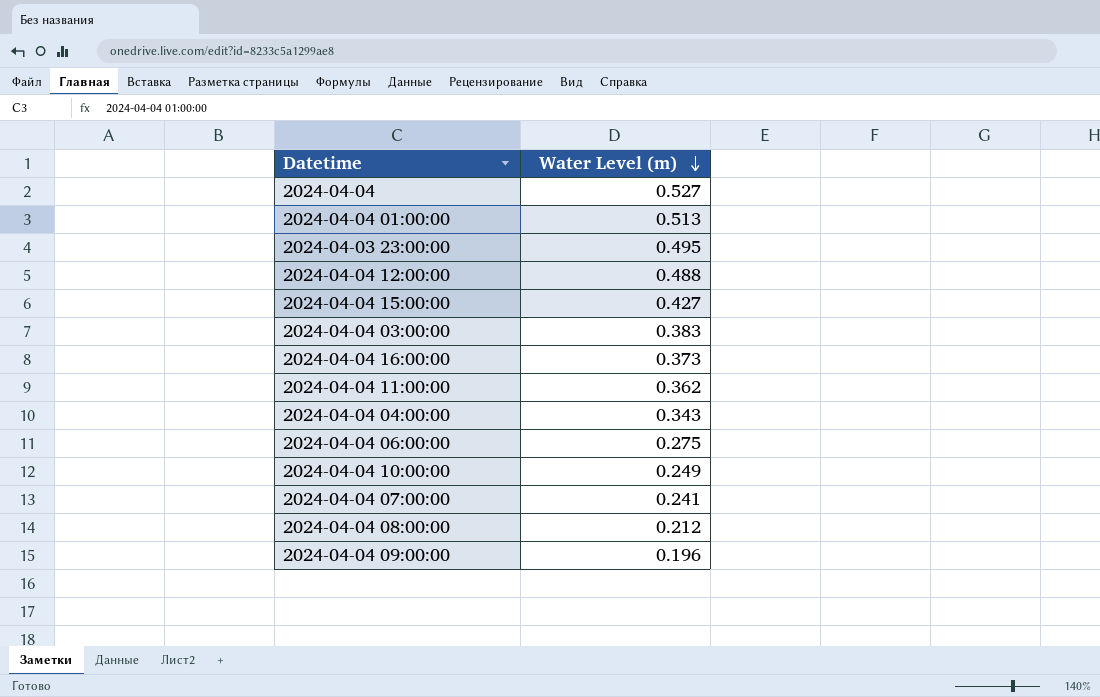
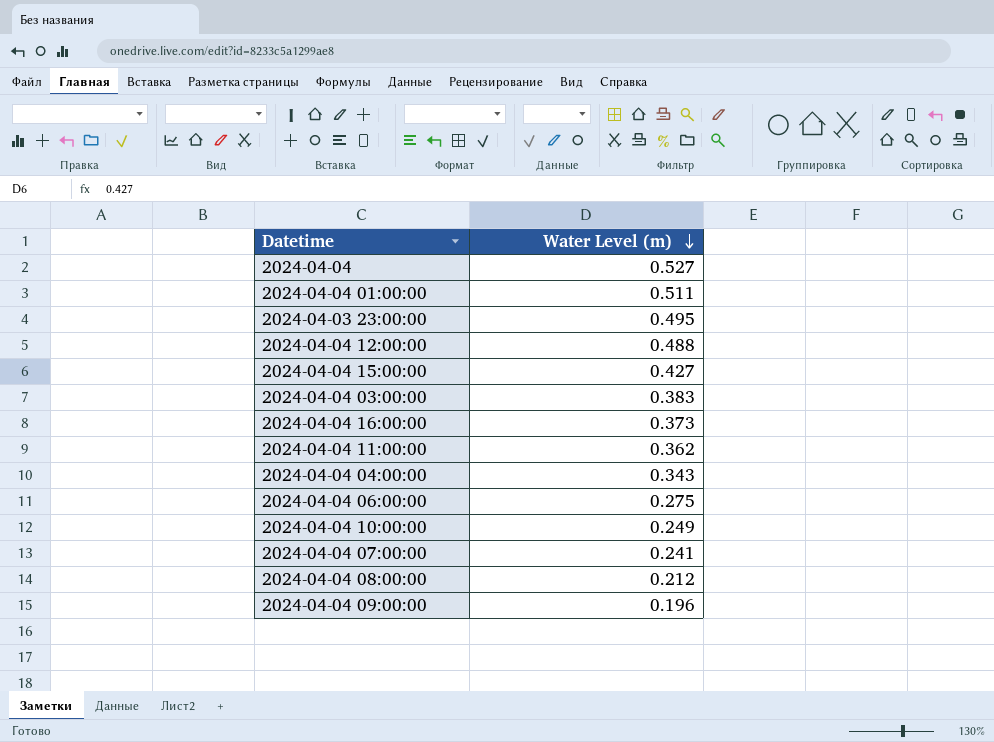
2024-04-04 01:00:00 | Water Level (m): 0.513 -> 0.511

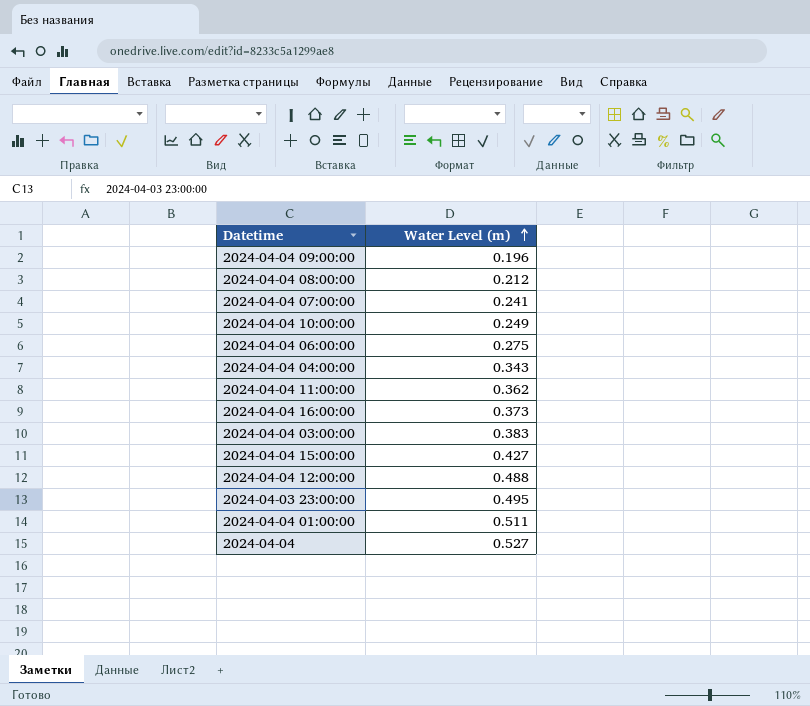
row order: Water Level (m) descending -> Water Level (m) ascending

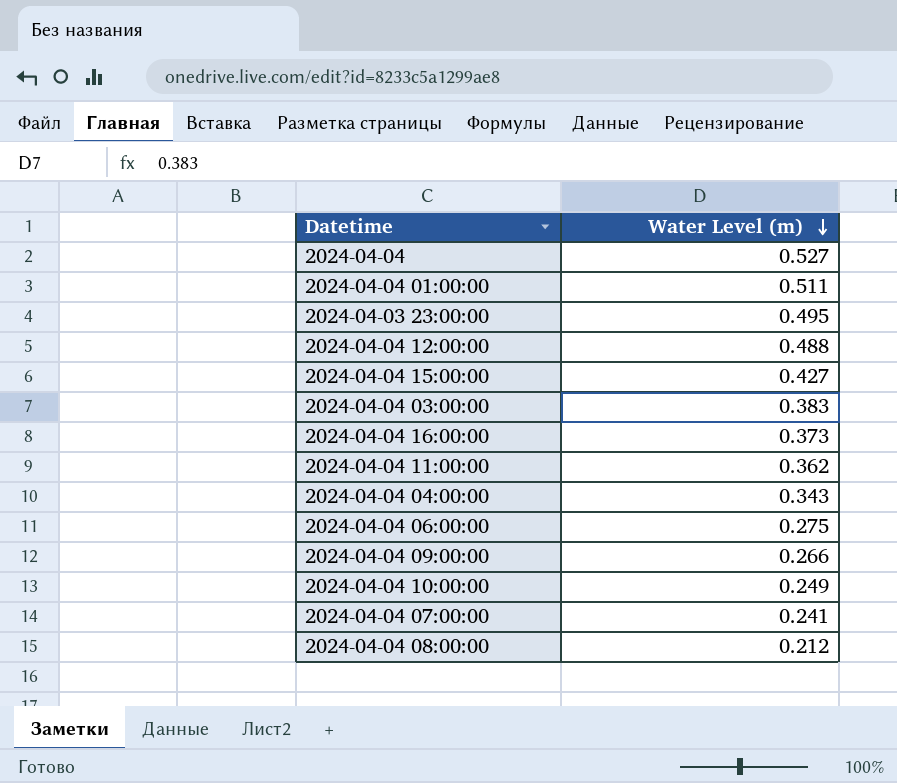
row order: Water Level (m) ascending -> Water Level (m) descending
2024-04-04 09:00:00 | Water Level (m): 0.196 -> 0.266

